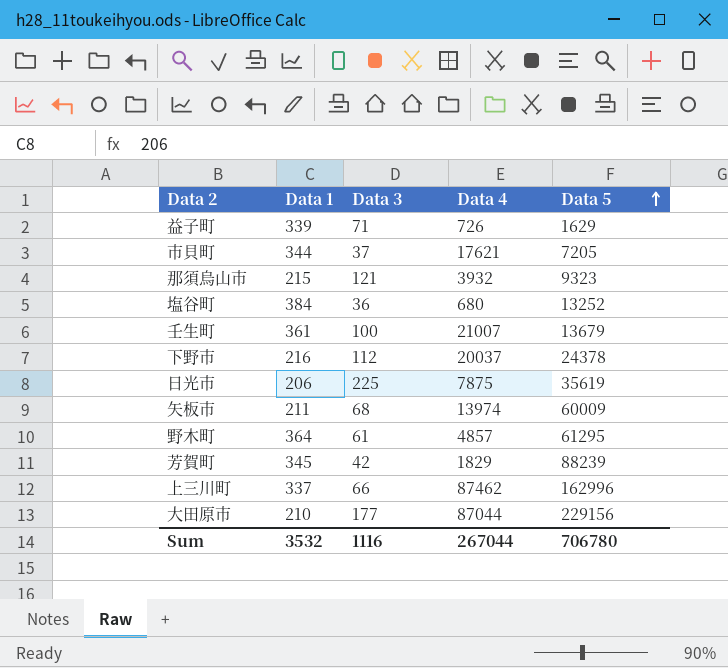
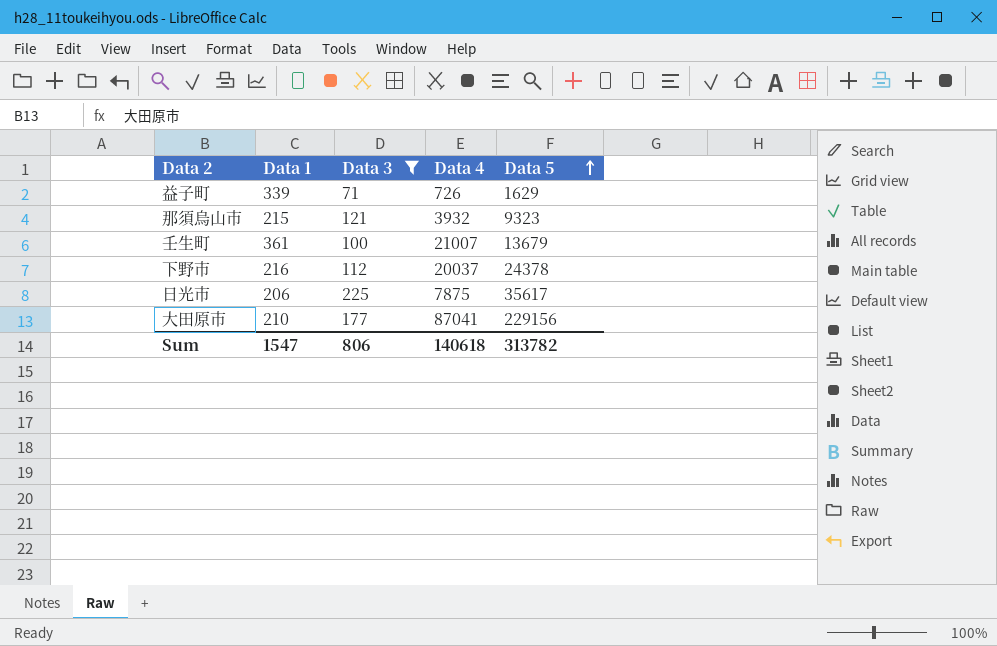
filter: none -> Data 3 >= 71
日光市 | Data 5: 35619 -> 35617
大田原市 | Data 4: 87044 -> 87041
Sum | Data 1: 3532 -> 1547
Sum | Data 3: 1116 -> 806
Sum | Data 4: 267044 -> 140618
Sum | Data 5: 706780 -> 313782

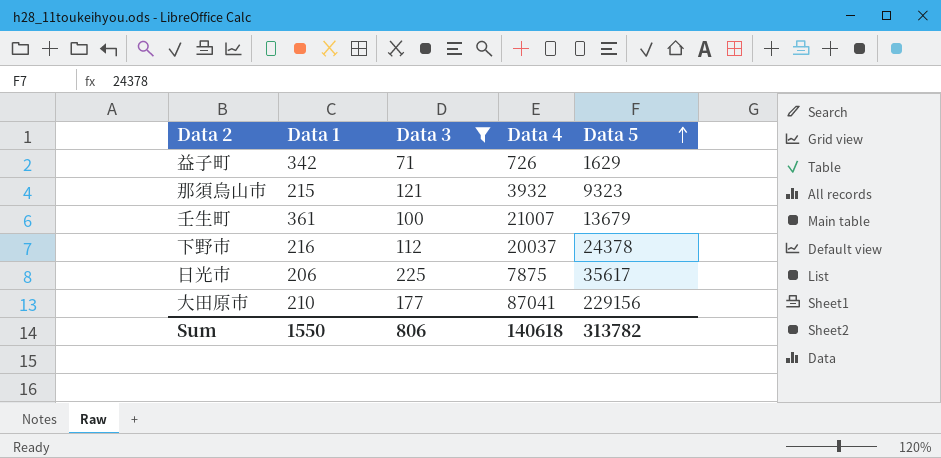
益子町 | Data 1: 339 -> 342
Sum | Data 1: 1547 -> 1550

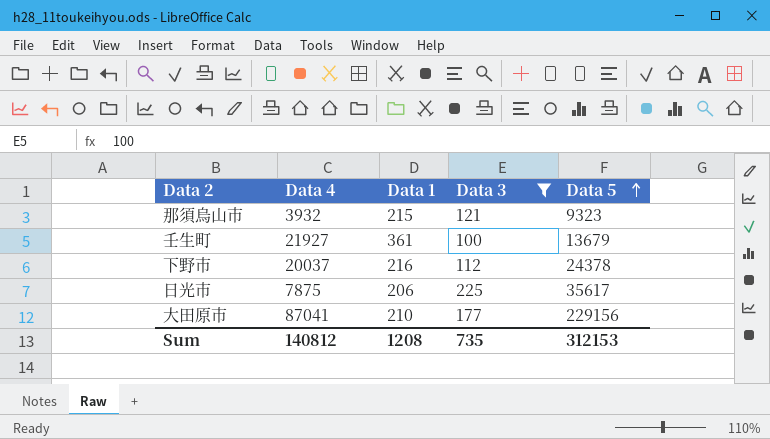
column Data 4 | position: 4 -> 2
row 益子町: 342 | 71 | 726 | 1629 -> none
壬生町 | Data 4: 21007 -> 21927
Sum | Data 4: 140618 -> 140812
Sum | Data 1: 1550 -> 1208
Sum | Data 3: 806 -> 735
Sum | Data 5: 313782 -> 312153

